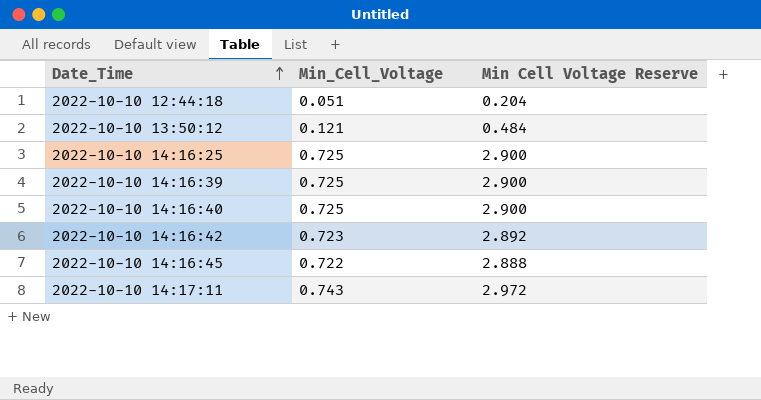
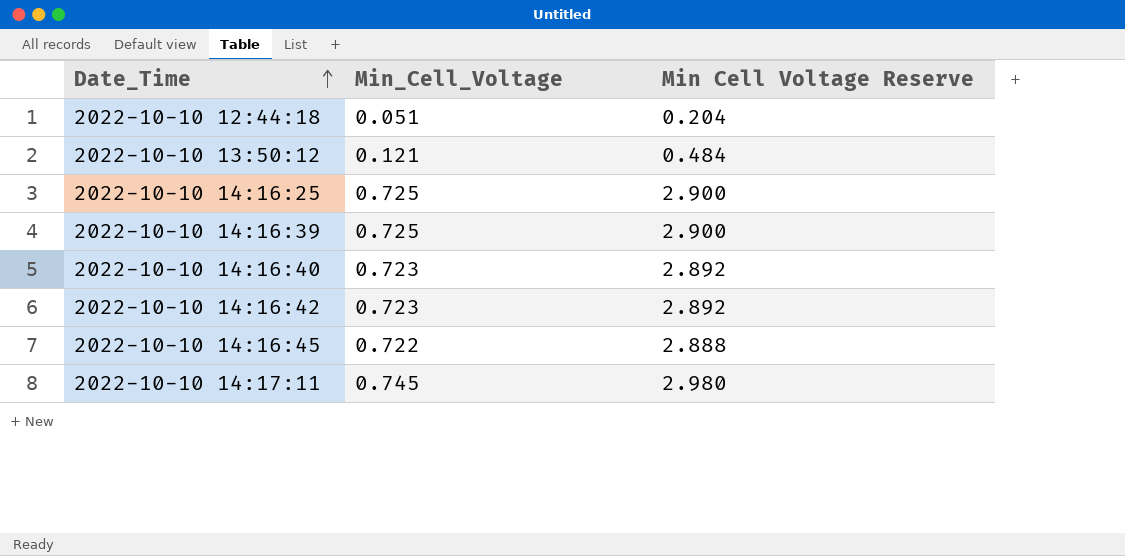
2022-10-10 14:16:40 | Min_Cell_Voltage: 0.725 -> 0.723
2022-10-10 14:16:40 | Min Cell Voltage Reserve: 2.900 -> 2.892
2022-10-10 14:17:11 | Min_Cell_Voltage: 0.743 -> 0.745
2022-10-10 14:17:11 | Min Cell Voltage Reserve: 2.972 -> 2.980

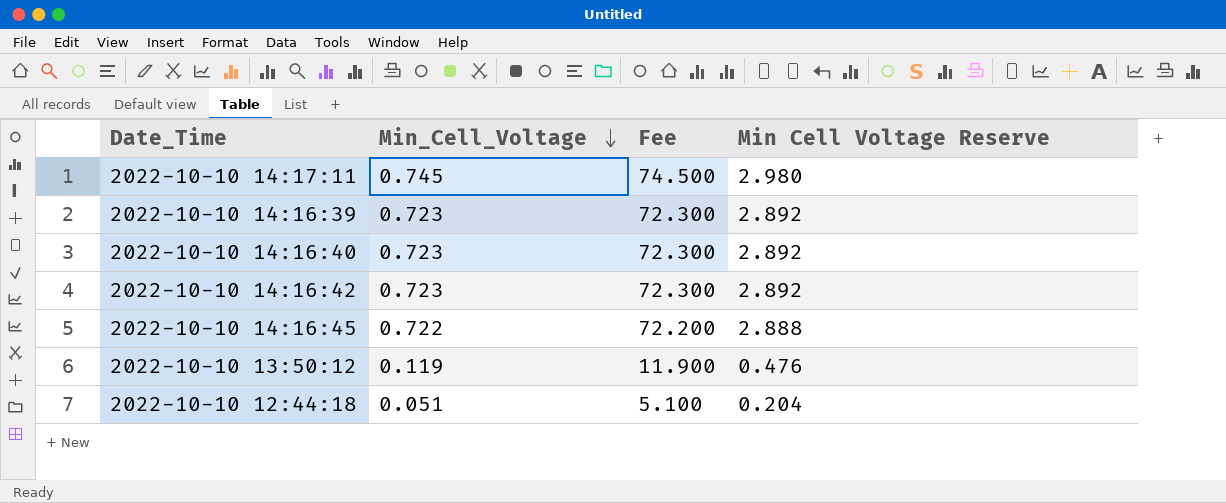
row order: Date_Time ascending -> Min_Cell_Voltage descending
column Fee | formula: none -> [Min_Cell_Voltage] * 100
row 2022-10-10 14:16:25: 0.725 | 2.900 -> none
2022-10-10 14:16:39 | Min_Cell_Voltage: 0.725 -> 0.723
2022-10-10 14:16:39 | Min Cell Voltage Reserve: 2.900 -> 2.892
2022-10-10 13:50:12 | Min_Cell_Voltage: 0.121 -> 0.119
2022-10-10 13:50:12 | Min Cell Voltage Reserve: 0.484 -> 0.476

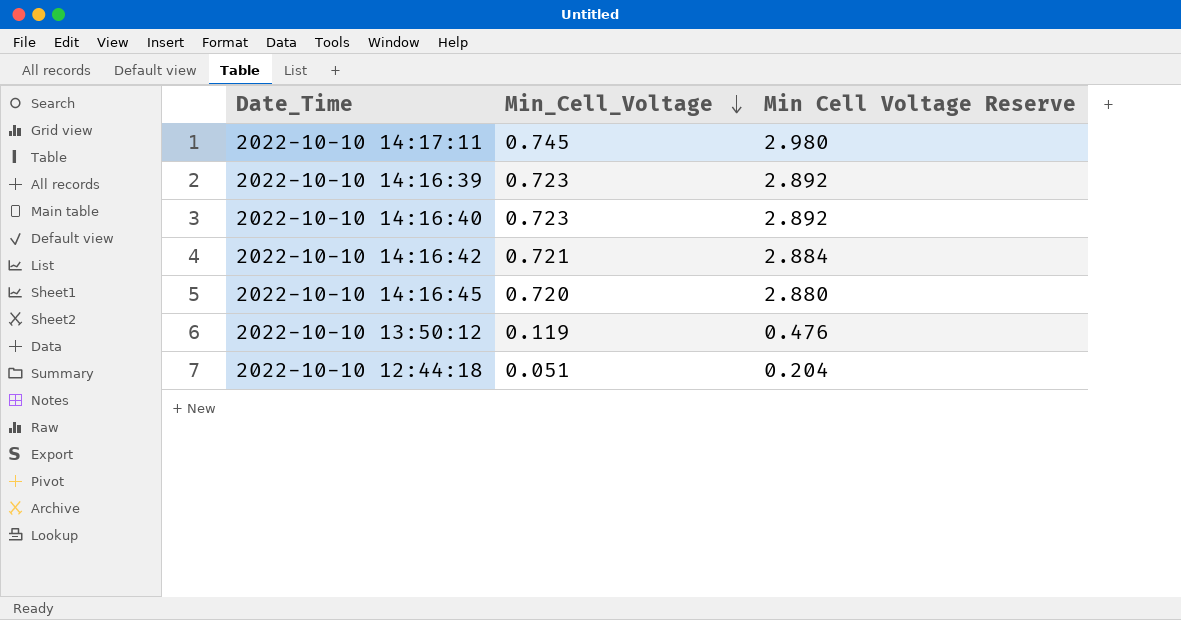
column Fee | formula: [Min_Cell_Voltage] * 100 -> none
2022-10-10 14:16:42 | Min_Cell_Voltage: 0.723 -> 0.721
2022-10-10 14:16:42 | Min Cell Voltage Reserve: 2.892 -> 2.884
2022-10-10 14:16:45 | Min_Cell_Voltage: 0.722 -> 0.720
2022-10-10 14:16:45 | Min Cell Voltage Reserve: 2.888 -> 2.880

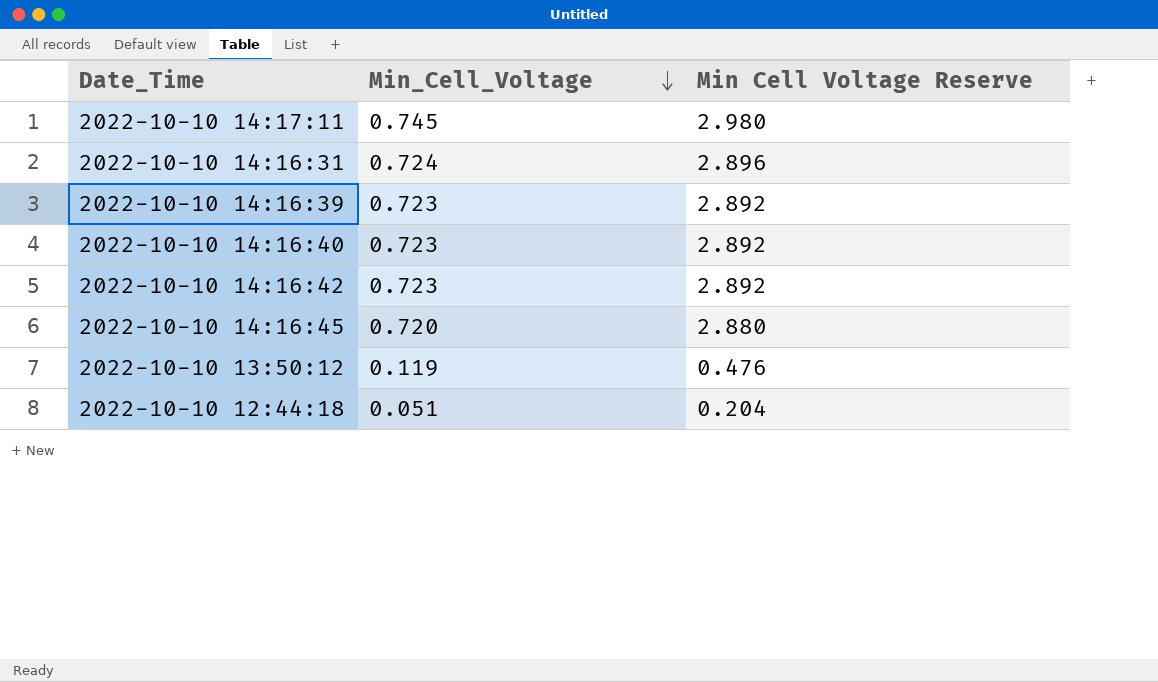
row 2022-10-10 14:16:31: none -> 0.724 | 2.896
2022-10-10 14:16:42 | Min_Cell_Voltage: 0.721 -> 0.723
2022-10-10 14:16:42 | Min Cell Voltage Reserve: 2.884 -> 2.892

